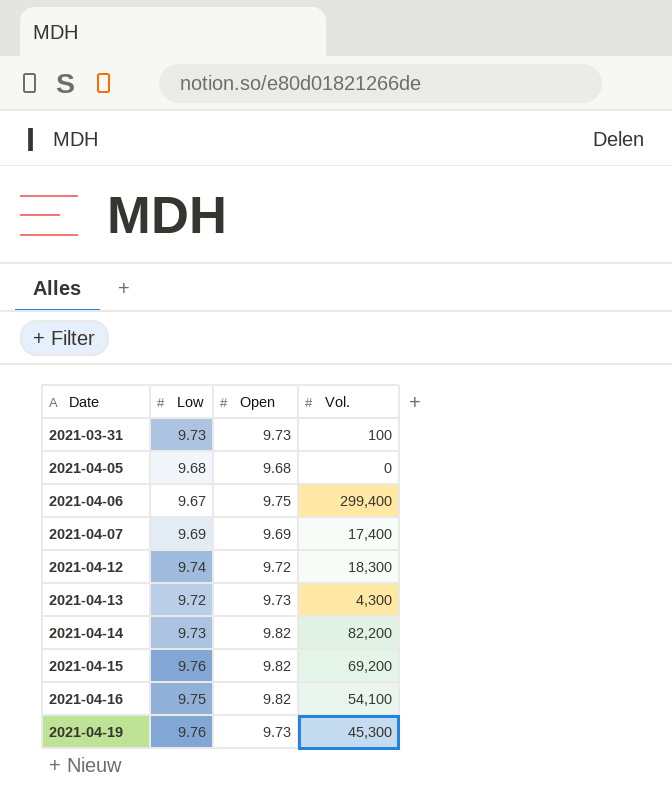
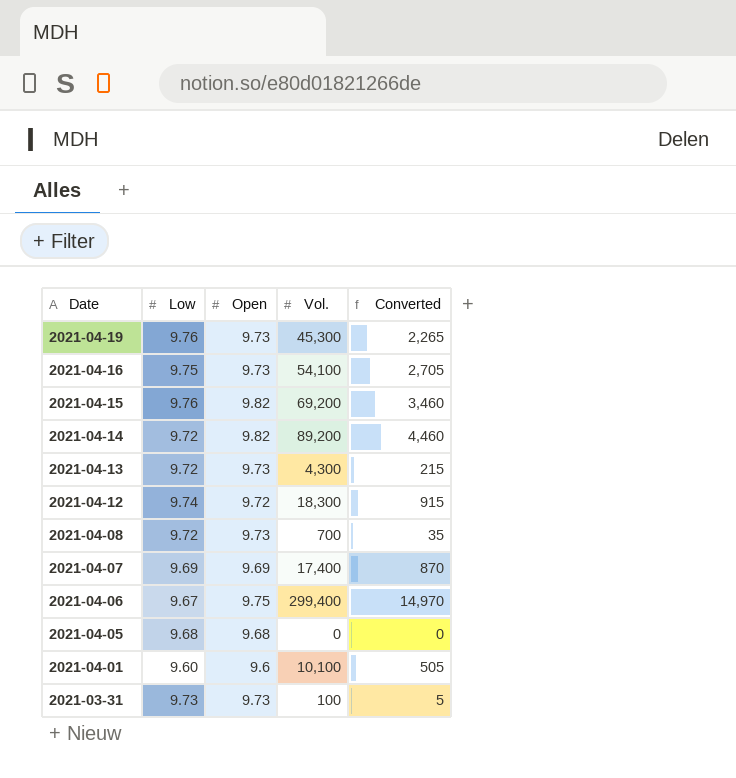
row order: Date ascending -> Date descending
column Converted | formula: none -> [Vol.] * 0.05
2021-04-16 | Open: 9.82 -> 9.73
2021-04-14 | Low: 9.73 -> 9.72
2021-04-14 | Vol.: 82,200 -> 89,200
row 2021-04-08: none -> 9.72 | 9.73 | 700 | 35
row 2021-04-01: none -> 9.60 | 9.6 | 10,100 | 505

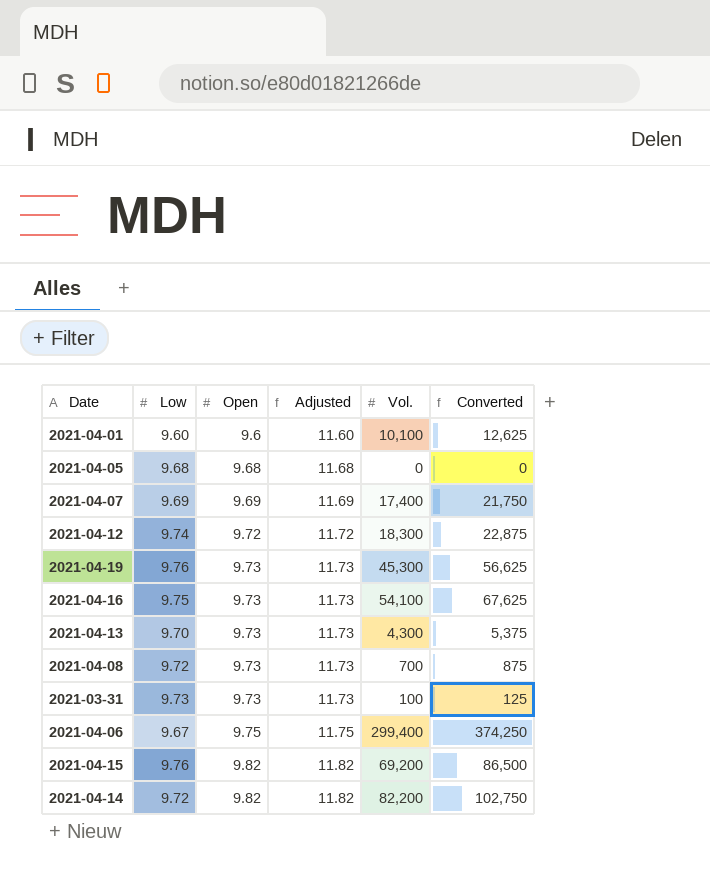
row order: Date descending -> Open ascending
column Adjusted | formula: none -> [Open] + 2
column Converted | formula: [Vol.] * 0.05 -> [Vol.] * 1.25
2021-04-13 | Low: 9.72 -> 9.70
2021-04-14 | Vol.: 89,200 -> 82,200

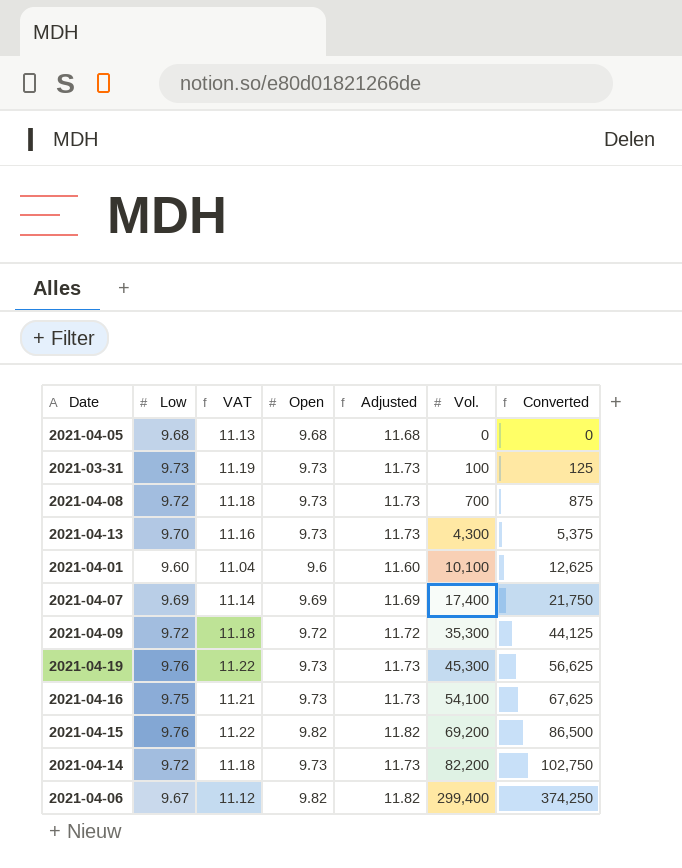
row order: Open ascending -> Vol. ascending
column VAT | formula: none -> [Low] * 1.15
row 2021-04-12: 9.74 | 9.72 | 11.72 | 18,300 | 22,875 -> none
row 2021-04-09: none -> 9.72 | 11.18 | 9.72 | 11.72 | 35,300 | 44,125
2021-04-14 | Open: 9.82 -> 9.73
2021-04-14 | Adjusted: 11.82 -> 11.73
2021-04-06 | Open: 9.75 -> 9.82
2021-04-06 | Adjusted: 11.75 -> 11.82

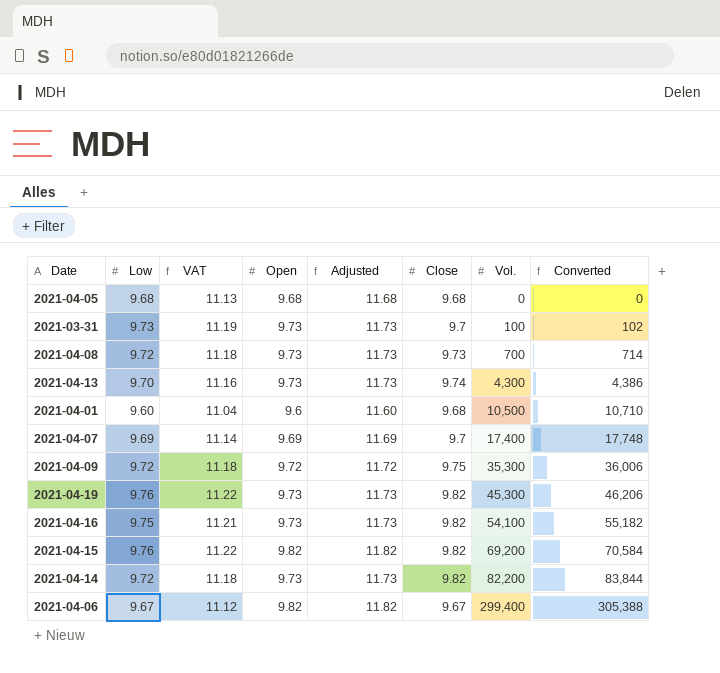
column Close | position: none -> 6
column Converted | formula: [Vol.] * 1.25 -> [Vol.] * 1.02
2021-04-01 | Vol.: 10,100 -> 10,500

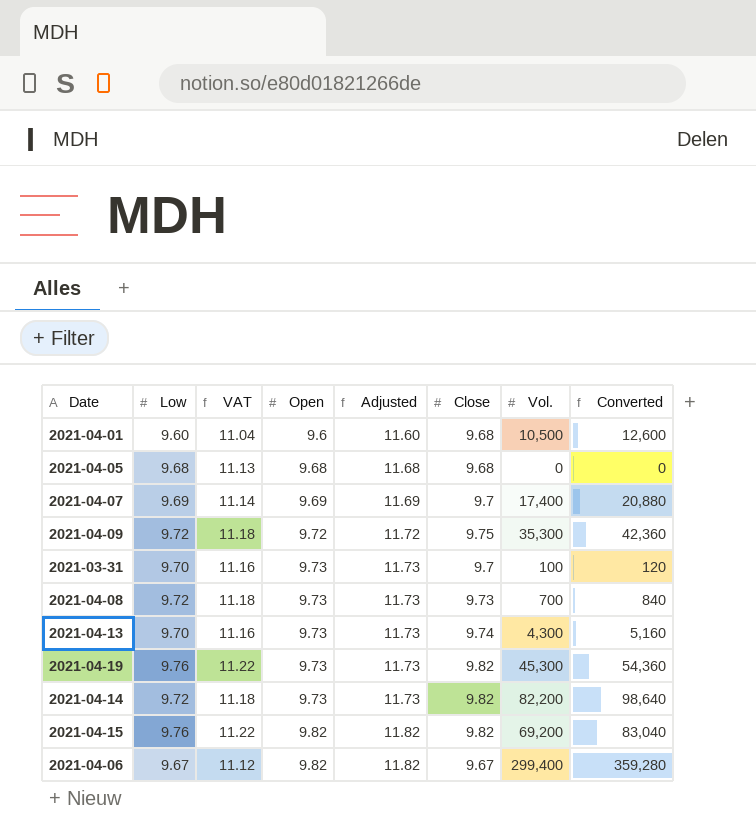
row order: Vol. ascending -> Open ascending
column Converted | formula: [Vol.] * 1.02 -> [Vol.] * 1.2
row 2021-04-16: 9.75 | 11.21 | 9.73 | 11.73 | 9.82 | 54,100 | 55,182 -> none
2021-03-31 | Low: 9.73 -> 9.70
2021-03-31 | VAT: 11.19 -> 11.16

